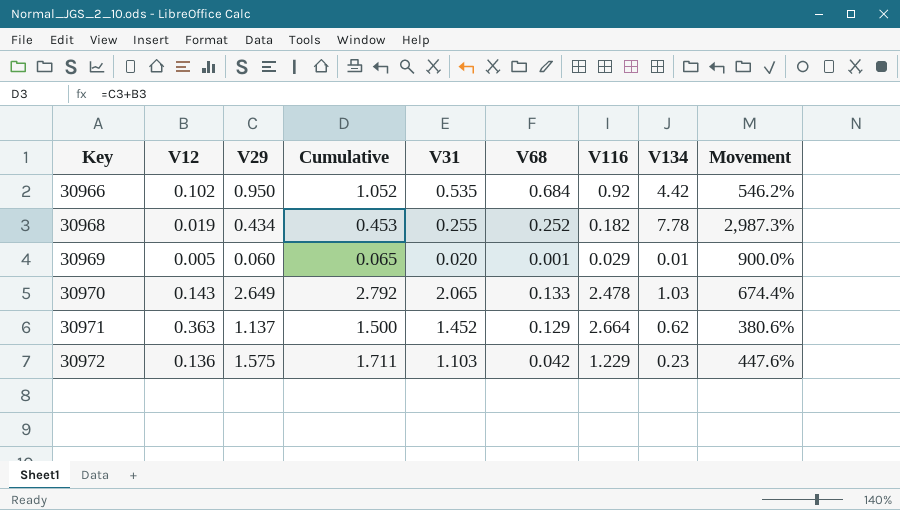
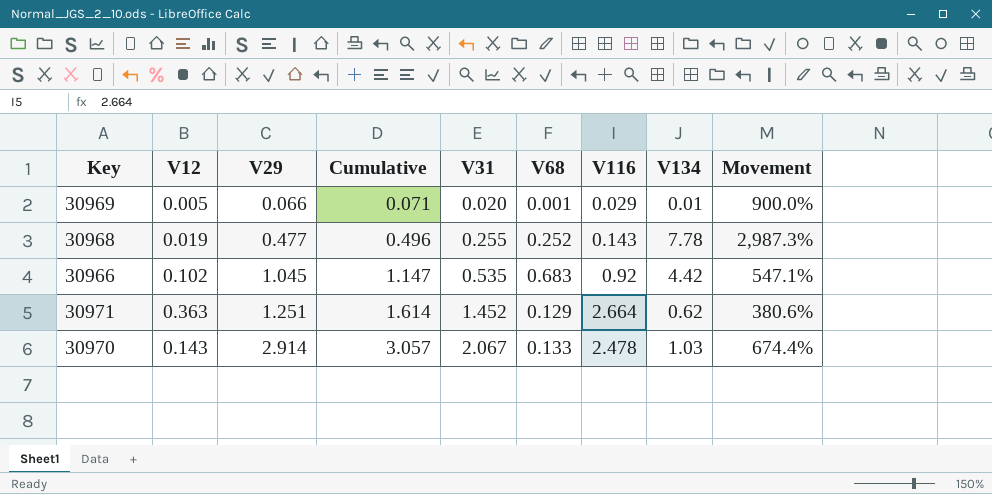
row order: Key ascending -> V29 ascending
row 30972: 0.136 | 1.575 | 1.711 | 1.103 | 0.042 | 1.229 | 0.23 | 447.6% -> none
30969 | V29: 0.060 -> 0.066
30969 | Cumulative: 0.065 -> 0.071
30968 | V29: 0.434 -> 0.477
30968 | Cumulative: 0.453 -> 0.496
30968 | V116: 0.182 -> 0.143
30966 | V29: 0.950 -> 1.045
30966 | Cumulative: 1.052 -> 1.147
30966 | V68: 0.684 -> 0.683
30966 | Movement: 546.2% -> 547.1%
30971 | V29: 1.137 -> 1.251
30971 | Cumulative: 1.500 -> 1.614
30970 | V29: 2.649 -> 2.914
30970 | Cumulative: 2.792 -> 3.057
30970 | V31: 2.065 -> 2.067

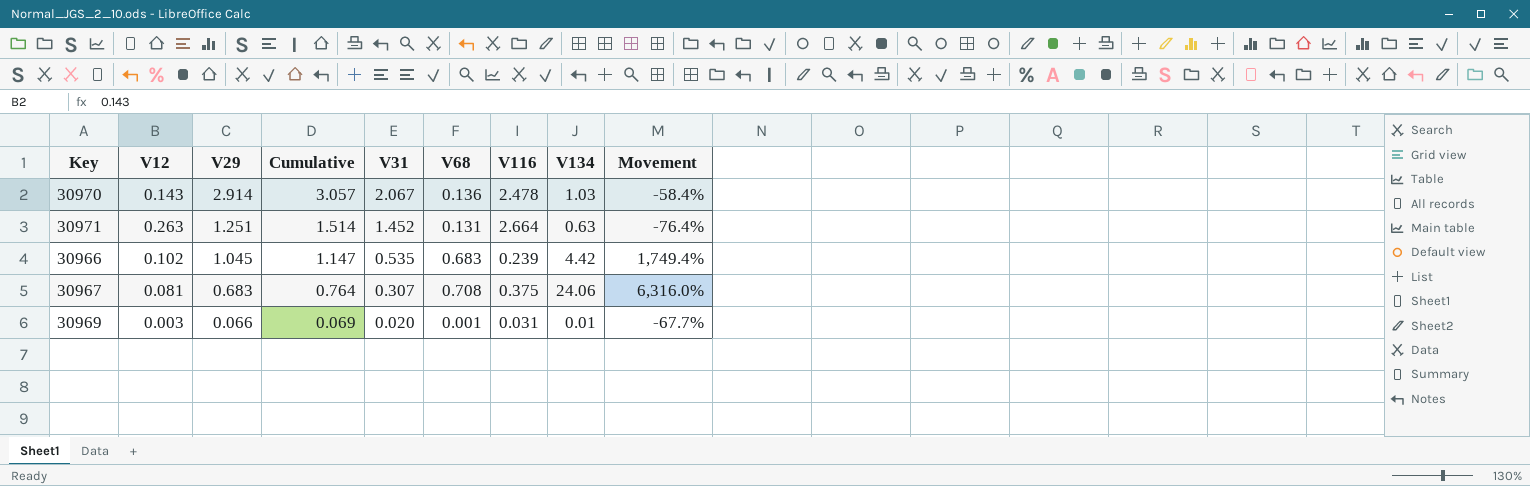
row order: V29 ascending -> V29 descending
column Movement | formula: ([V134] - [V68]) / [V68] -> ([V134] - [V116]) / [V116]
row 30968: 0.019 | 0.477 | 0.496 | 0.255 | 0.252 | 0.143 | 7.78 | 2,987.3% -> none
30970 | V68: 0.133 -> 0.136
30971 | V12: 0.363 -> 0.263
30971 | Cumulative: 1.614 -> 1.514
30971 | V68: 0.129 -> 0.131
30971 | V134: 0.62 -> 0.63
30966 | V116: 0.92 -> 0.239
row 30967: none -> 0.081 | 0.683 | 0.764 | 0.307 | 0.708 | 0.375 | 24.06 | 6,316.0%
30969 | V12: 0.005 -> 0.003
30969 | Cumulative: 0.071 -> 0.069
30969 | V116: 0.029 -> 0.031

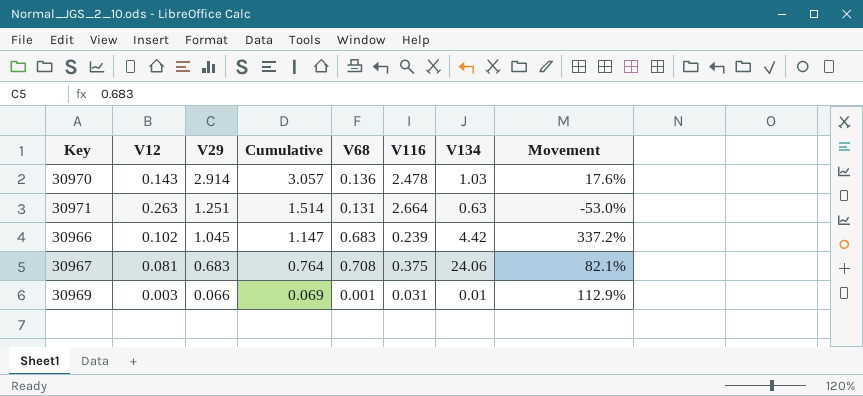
column V31 | position: 5 -> none
column Movement | formula: ([V134] - [V116]) / [V116] -> ([V29] - [V116]) / [V116]

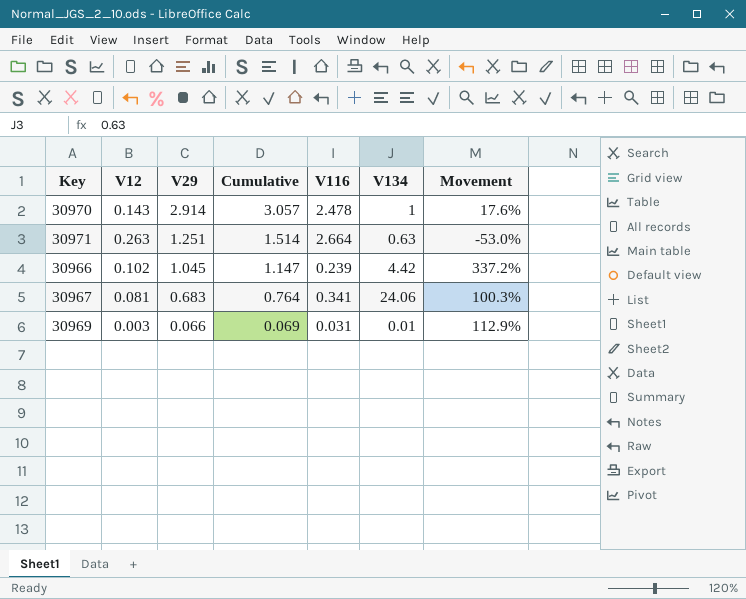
column V68 | position: 5 -> none
30970 | V134: 1.03 -> 1
30967 | V116: 0.375 -> 0.341
30967 | Movement: 82.1% -> 100.3%

